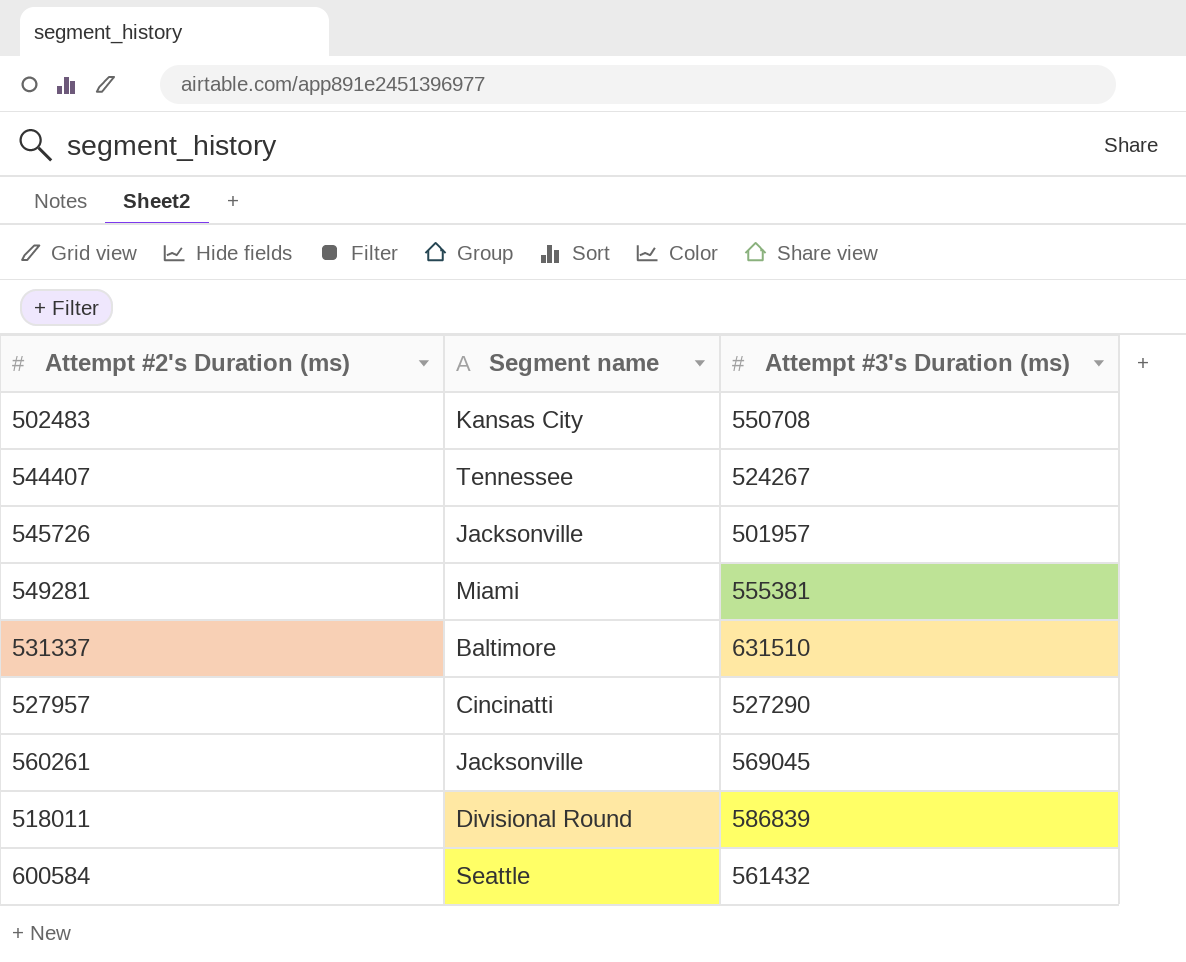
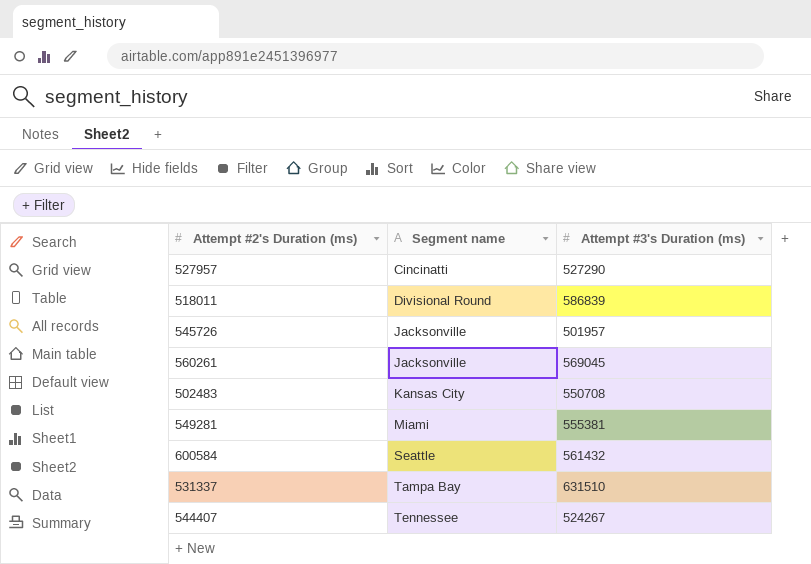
row order: none -> Segment name ascending
531337 | Segment name: Baltimore -> Tampa Bay

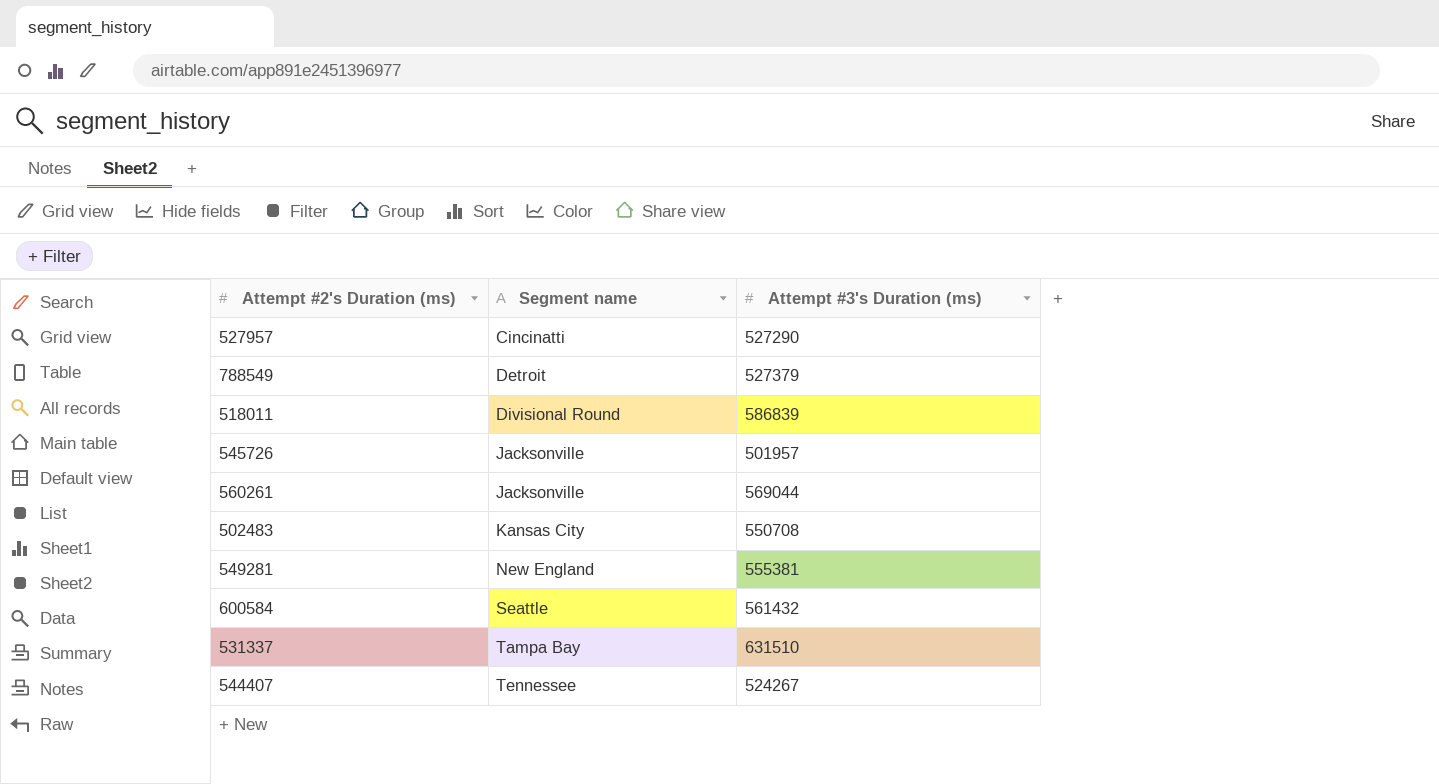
row 788549: none -> Detroit | 527379
560261 | Attempt #3's Duration (ms): 569045 -> 569044
549281 | Segment name: Miami -> New England

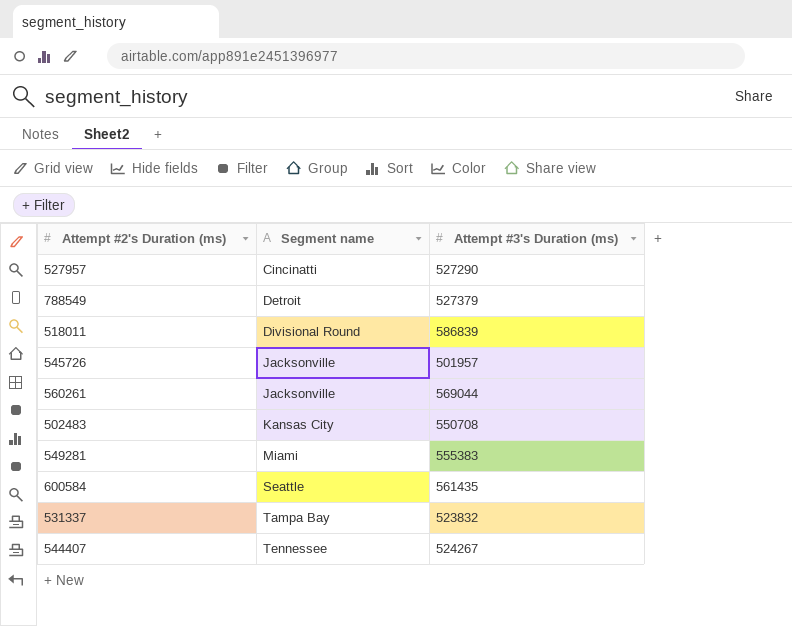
549281 | Segment name: New England -> Miami
549281 | Attempt #3's Duration (ms): 555381 -> 555383
600584 | Attempt #3's Duration (ms): 561432 -> 561435
531337 | Attempt #3's Duration (ms): 631510 -> 523832

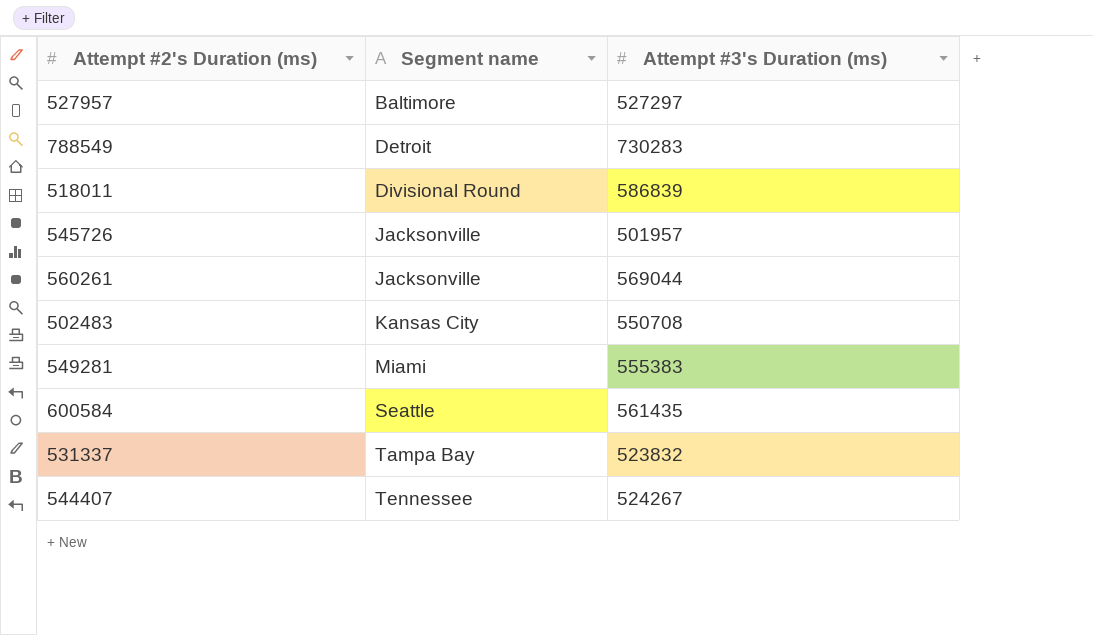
527957 | Segment name: Cincinatti -> Baltimore
527957 | Attempt #3's Duration (ms): 527290 -> 527297
788549 | Attempt #3's Duration (ms): 527379 -> 730283

